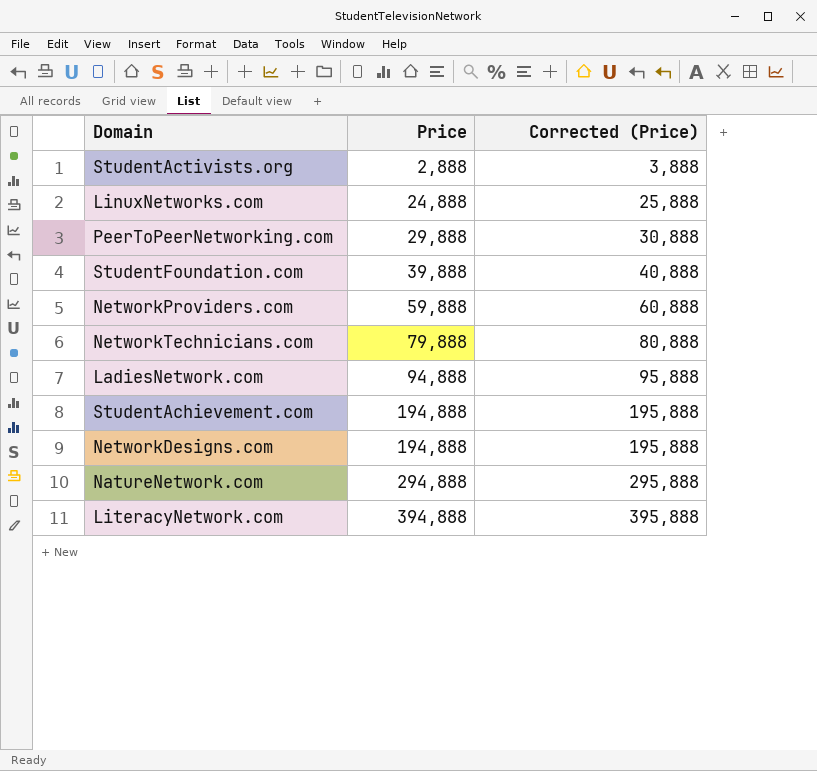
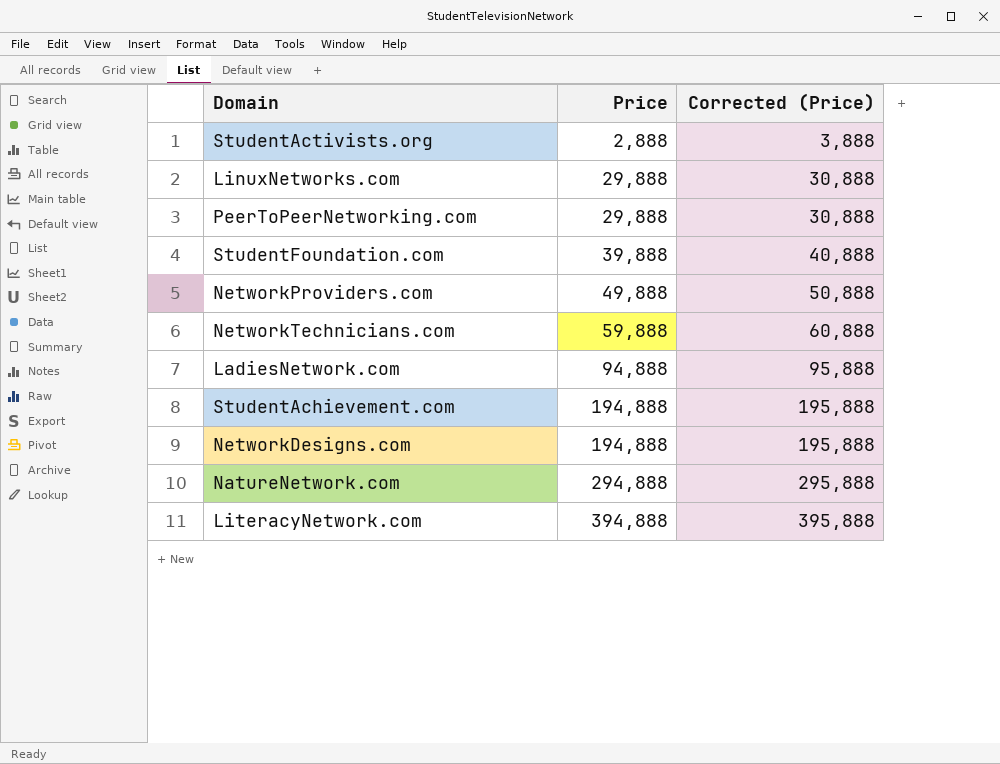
LinuxNetworks.com | Price: 24,888 -> 29,888
LinuxNetworks.com | Corrected (Price): 25,888 -> 30,888
NetworkProviders.com | Price: 59,888 -> 49,888
NetworkProviders.com | Corrected (Price): 60,888 -> 50,888
NetworkTechnicians.com | Price: 79,888 -> 59,888
NetworkTechnicians.com | Corrected (Price): 80,888 -> 60,888

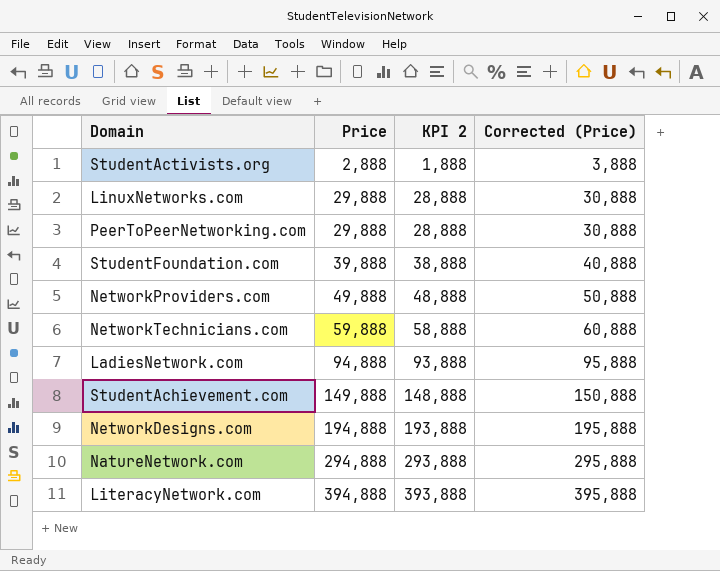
column KPI 2 | formula: none -> [Price] - 1000
StudentAchievement.com | Price: 194,888 -> 149,888
StudentAchievement.com | Corrected (Price): 195,888 -> 150,888

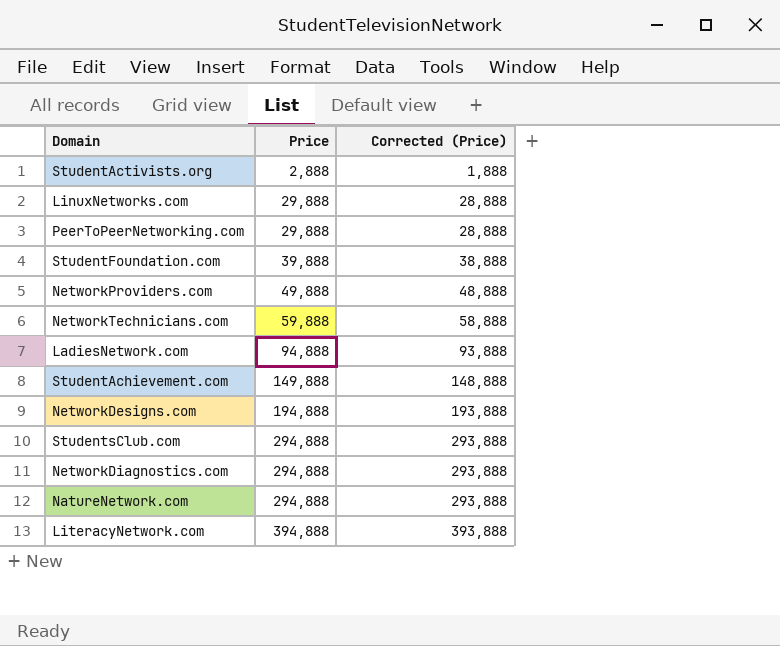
column KPI 2 | formula: [Price] - 1000 -> none
column Corrected (Price) | formula: [Price] + 1000 -> [Price] - 1000
row StudentsClub.com: none -> 294,888 | 293,888
row NetworkDiagnostics.com: none -> 294,888 | 293,888

